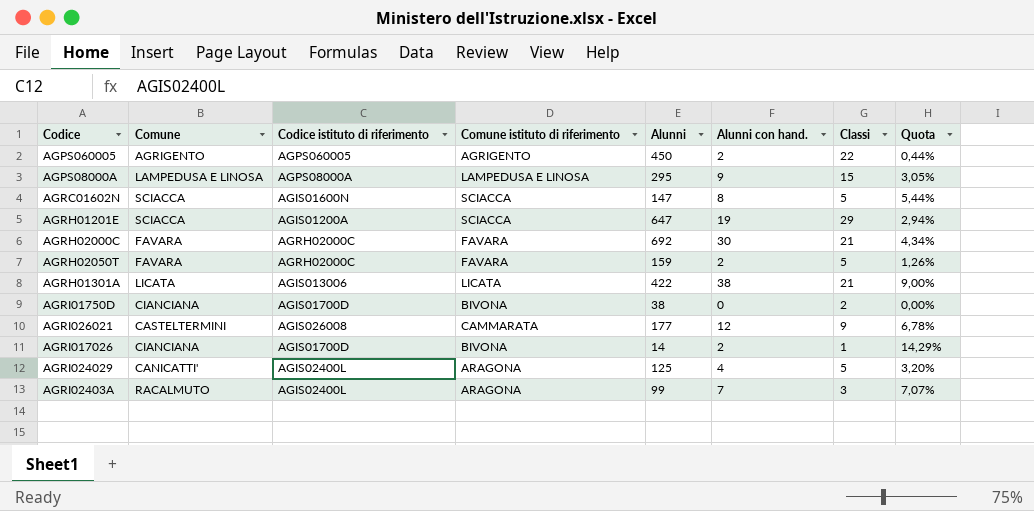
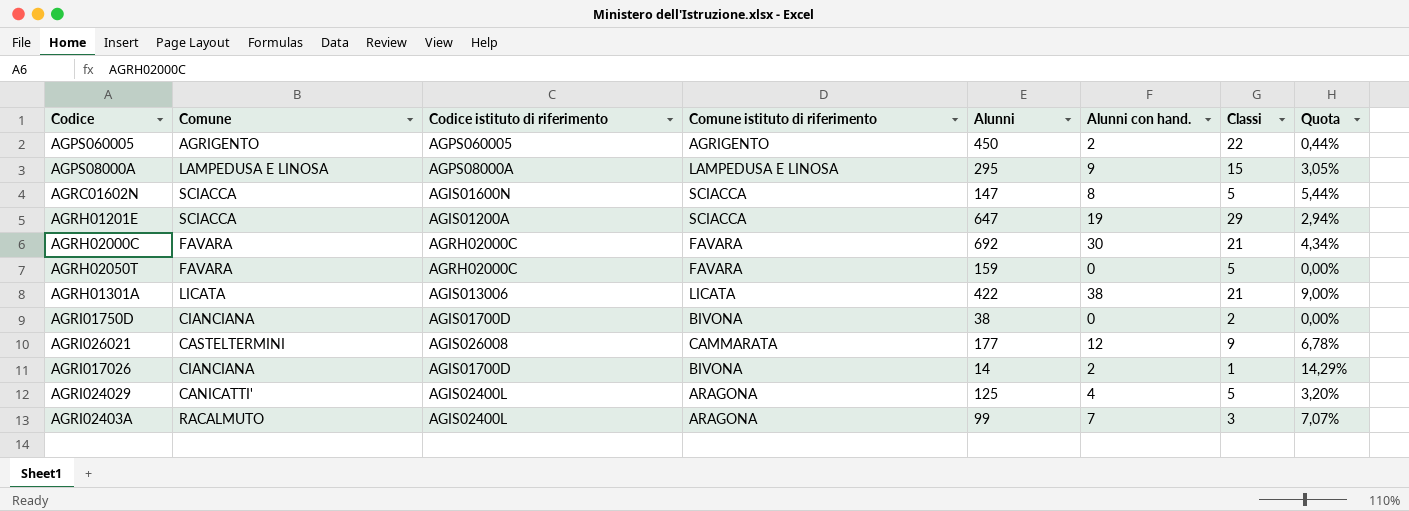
AGRH02050T | Alunni con hand.: 2 -> 0
AGRH02050T | Quota: 1,26% -> 0,00%

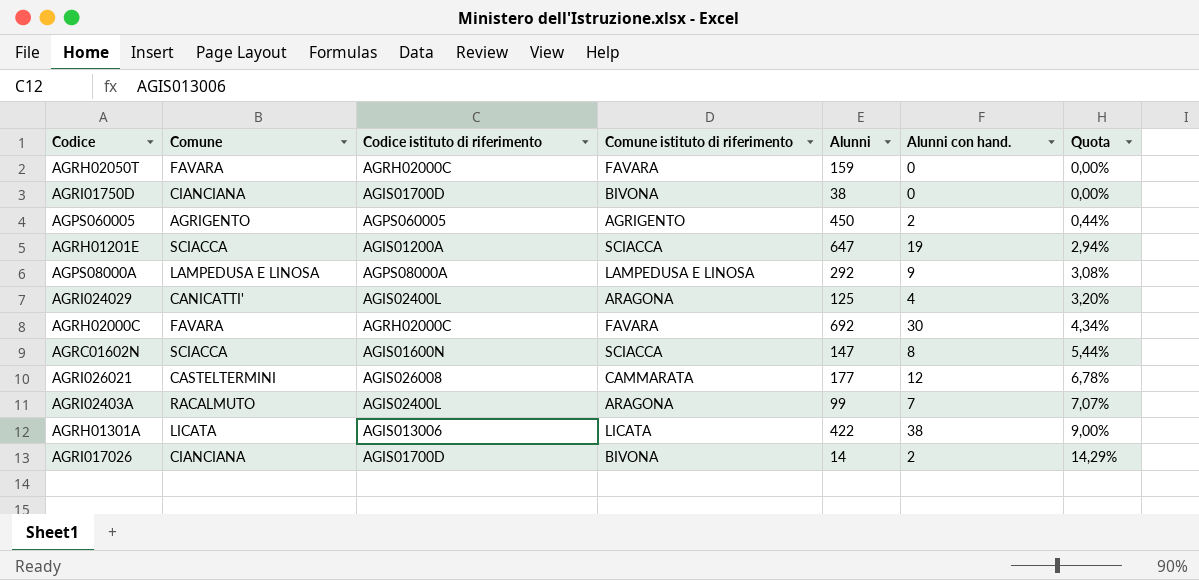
row order: none -> Quota ascending
column Classi | position: 7 -> none
AGPS08000A | Alunni: 295 -> 292
AGPS08000A | Quota: 3,05% -> 3,08%

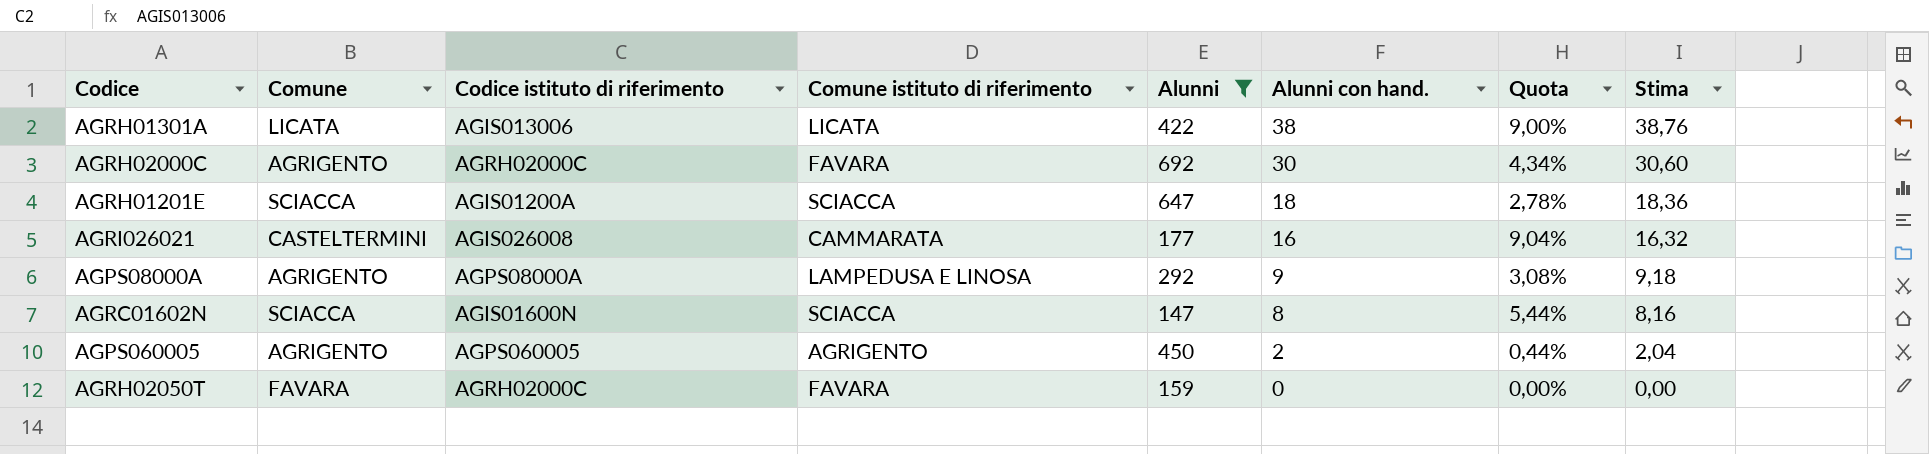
filter: none -> Alunni >= 147
row order: Quota ascending -> Alunni con hand. descending
column Stima | formula: none -> [Alunni con hand.] * 1,02
AGRH02000C | Comune: FAVARA -> AGRIGENTO
AGRH01201E | Alunni con hand.: 19 -> 18
AGRH01201E | Quota: 2,94% -> 2,78%
AGRI026021 | Alunni con hand.: 12 -> 16
AGRI026021 | Quota: 6,78% -> 9,04%
AGPS08000A | Comune: LAMPEDUSA E LINOSA -> AGRIGENTO

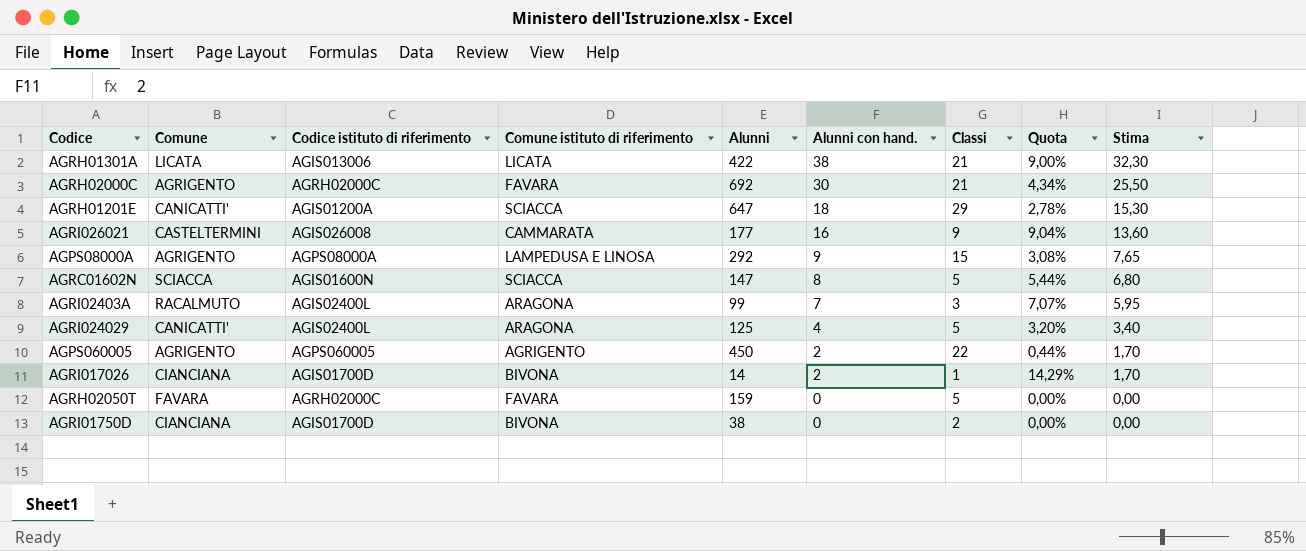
filter: Alunni >= 147 -> none
column Classi | position: none -> 7
column Stima | formula: [Alunni con hand.] * 1,02 -> [Alunni con hand.] * 0,85
AGRH01201E | Comune: SCIACCA -> CANICATTI'

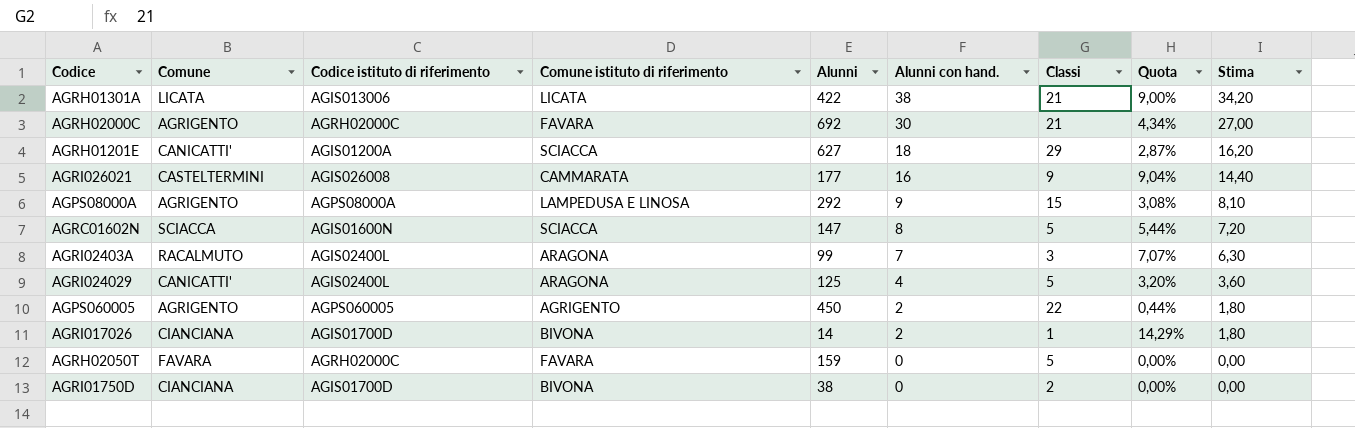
column Stima | formula: [Alunni con hand.] * 0,85 -> [Alunni con hand.] * 0,9
AGRH01201E | Alunni: 647 -> 627
AGRH01201E | Quota: 2,78% -> 2,87%

